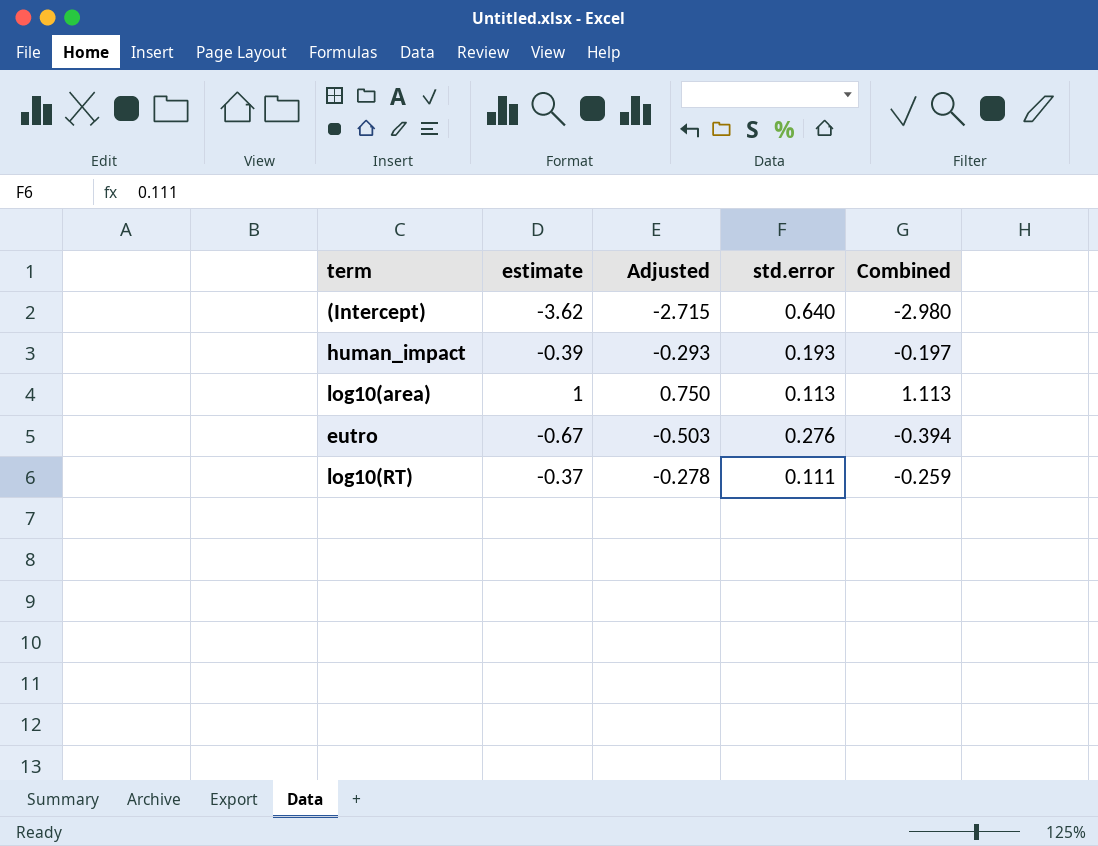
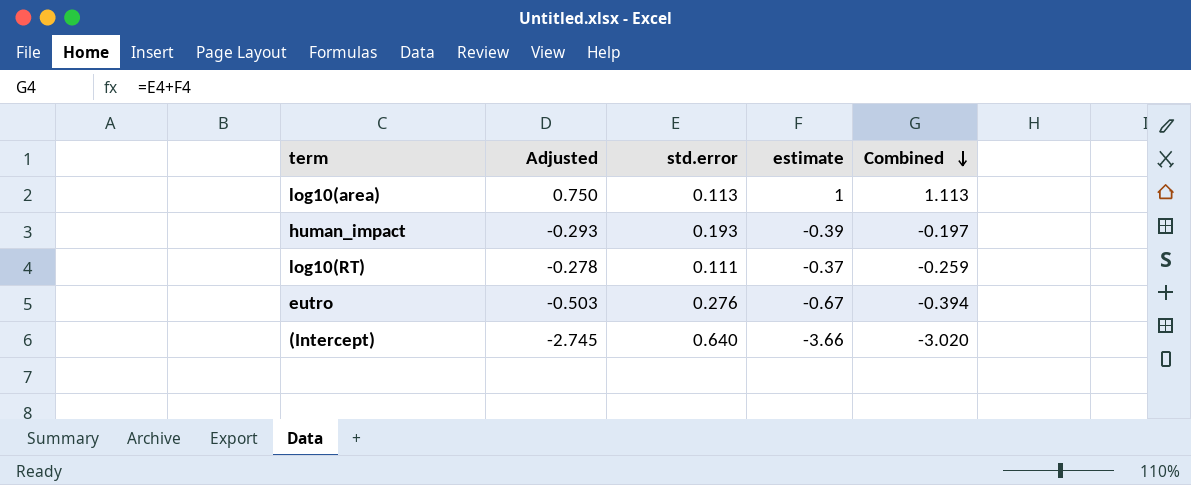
row order: none -> Combined descending
column estimate | position: 2 -> 4
(Intercept) | Adjusted: -2.715 -> -2.745
(Intercept) | estimate: -3.62 -> -3.66
(Intercept) | Combined: -2.980 -> -3.020

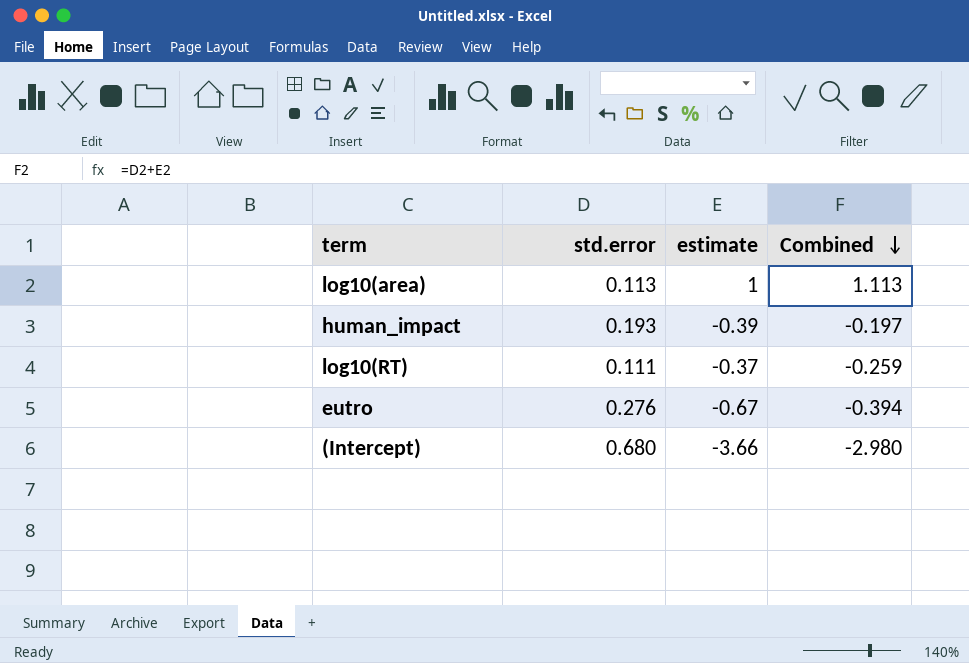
column Adjusted | formula: [estimate] * 0.75 -> none
(Intercept) | std.error: 0.640 -> 0.680
(Intercept) | Combined: -3.020 -> -2.980

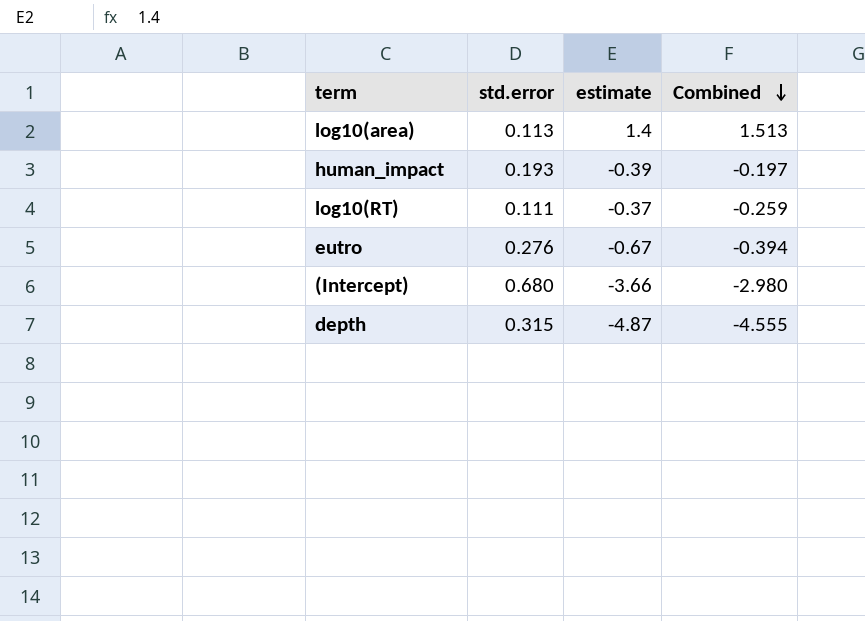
log10(area) | estimate: 1 -> 1.4
log10(area) | Combined: 1.113 -> 1.513
row depth: none -> 0.315 | -4.87 | -4.555

